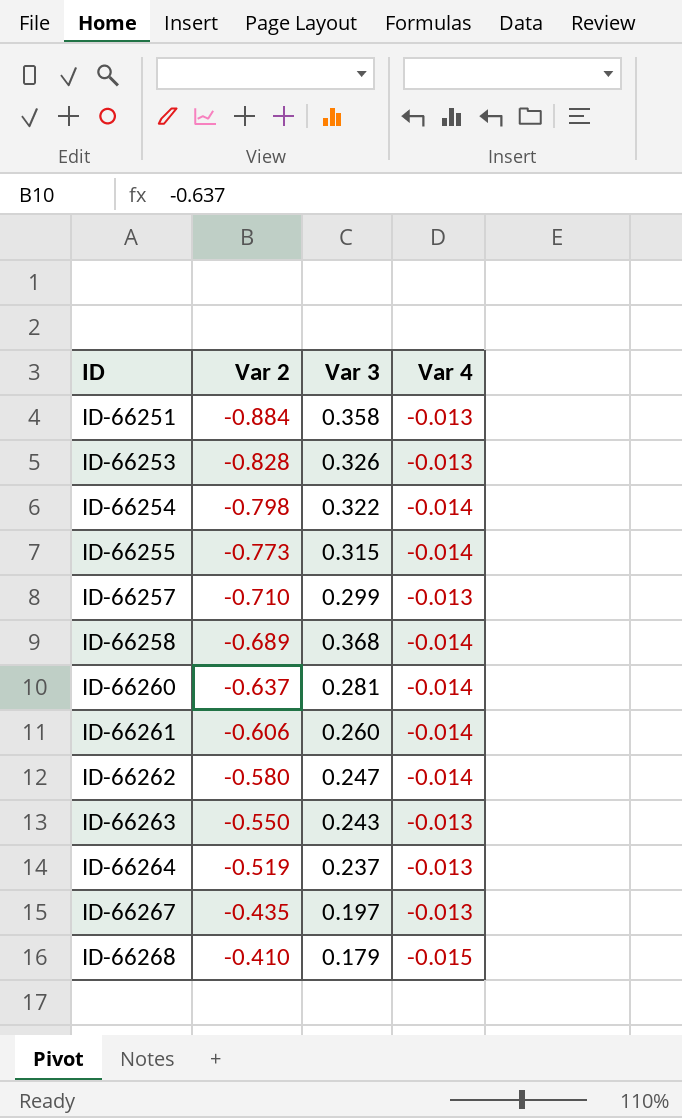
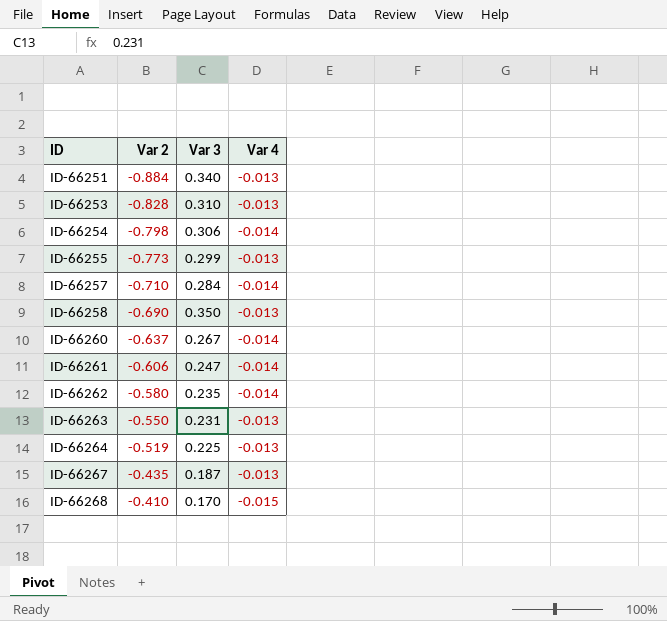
ID-66251 | Var 3: 0.358 -> 0.340
ID-66253 | Var 3: 0.326 -> 0.310
ID-66254 | Var 3: 0.322 -> 0.306
ID-66255 | Var 3: 0.315 -> 0.299
ID-66255 | Var 4: -0.014 -> -0.013
ID-66257 | Var 3: 0.299 -> 0.284
ID-66257 | Var 4: -0.013 -> -0.014
ID-66258 | Var 2: -0.689 -> -0.690
ID-66258 | Var 3: 0.368 -> 0.350
ID-66258 | Var 4: -0.014 -> -0.013
ID-66260 | Var 3: 0.281 -> 0.267
ID-66261 | Var 3: 0.260 -> 0.247
ID-66262 | Var 3: 0.247 -> 0.235
ID-66263 | Var 3: 0.243 -> 0.231
ID-66264 | Var 3: 0.237 -> 0.225
ID-66267 | Var 3: 0.197 -> 0.187
ID-66268 | Var 3: 0.179 -> 0.170

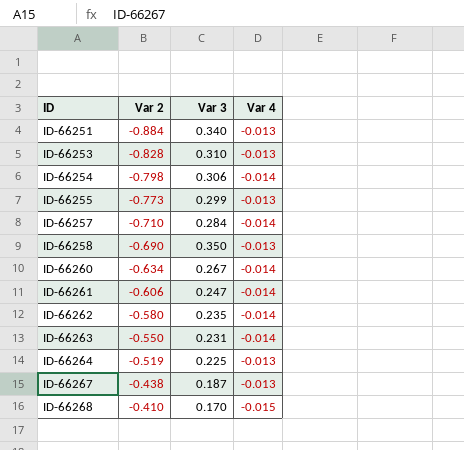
ID-66260 | Var 2: -0.637 -> -0.634
ID-66263 | Var 4: -0.013 -> -0.014
ID-66267 | Var 2: -0.435 -> -0.438

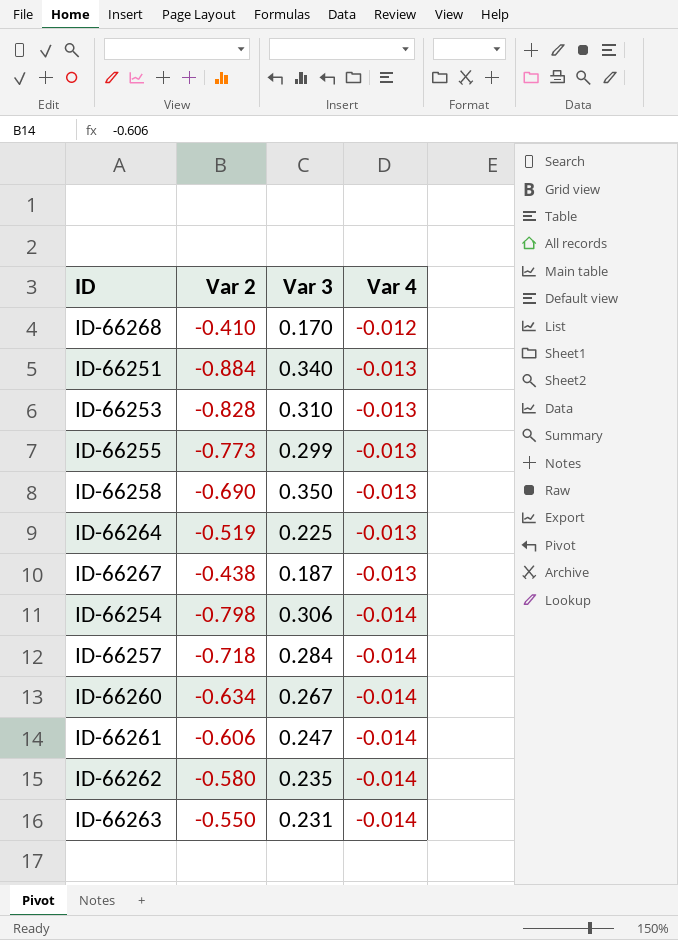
row order: ID ascending -> Var 4 descending
ID-66268 | Var 4: -0.015 -> -0.012
ID-66257 | Var 2: -0.710 -> -0.718

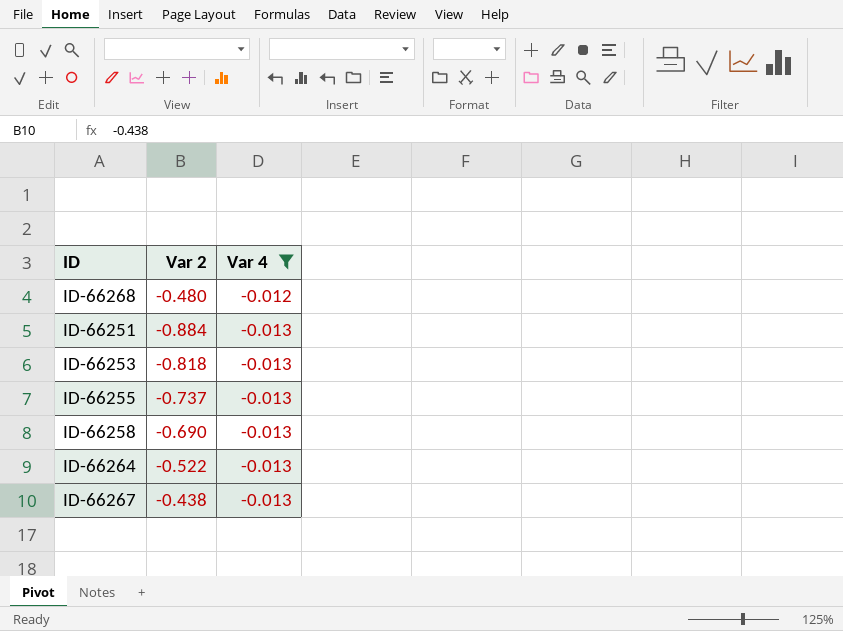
filter: none -> Var 4 != -0.014
column Var 3 | position: 3 -> none
ID-66268 | Var 2: -0.410 -> -0.480
ID-66253 | Var 2: -0.828 -> -0.818
ID-66255 | Var 2: -0.773 -> -0.737
ID-66264 | Var 2: -0.519 -> -0.522

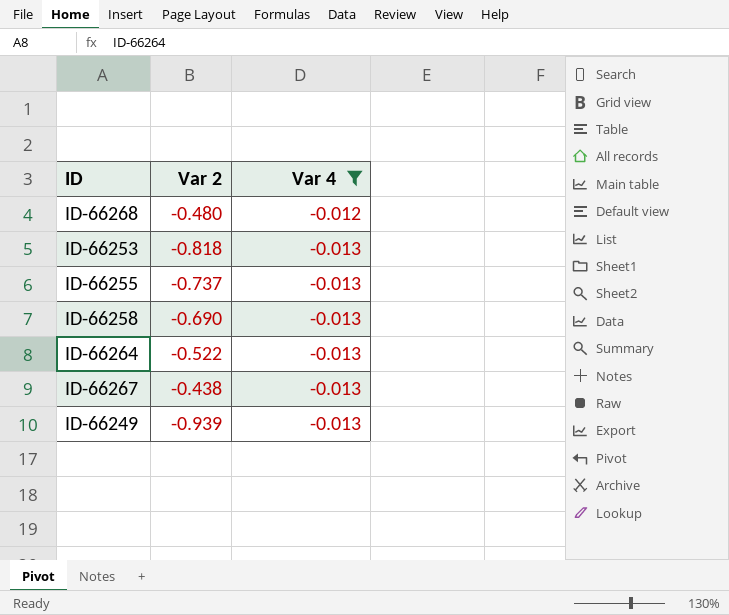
row ID-66251: -0.884 | -0.013 -> none
row ID-66249: none -> -0.939 | -0.013

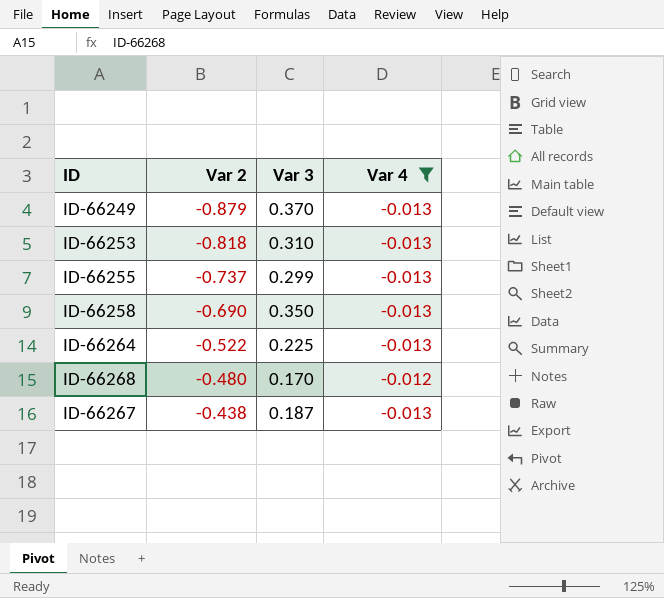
row order: Var 4 descending -> Var 2 ascending
column Var 3 | position: none -> 3
ID-66249 | Var 2: -0.939 -> -0.879

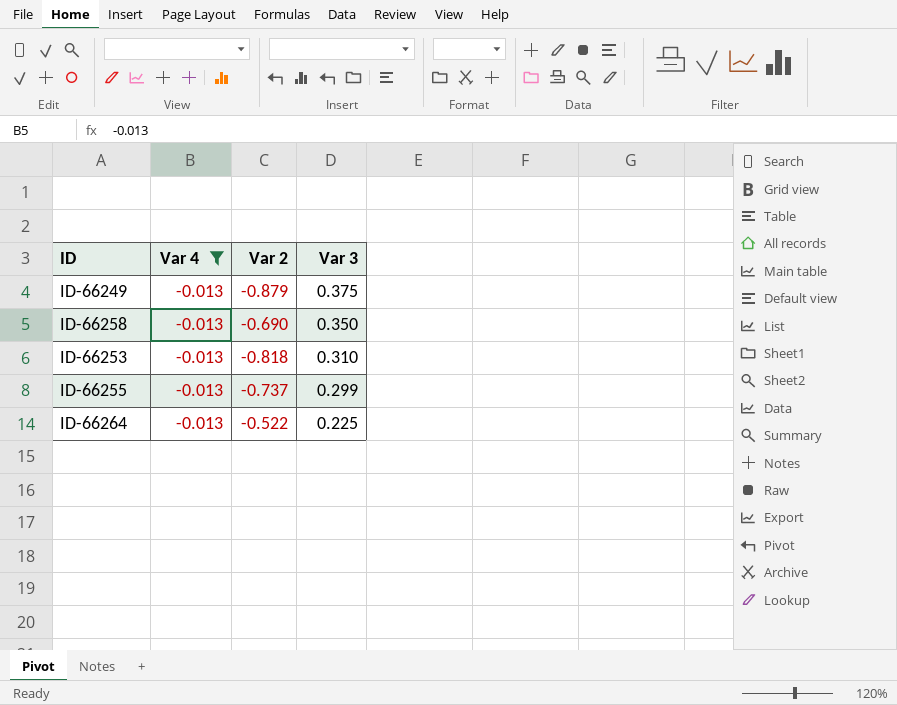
row order: Var 2 ascending -> Var 3 descending
column Var 4 | position: 4 -> 2
row ID-66268: -0.480 | 0.170 | -0.012 -> none
row ID-66267: -0.438 | 0.187 | -0.013 -> none
ID-66249 | Var 3: 0.370 -> 0.375

